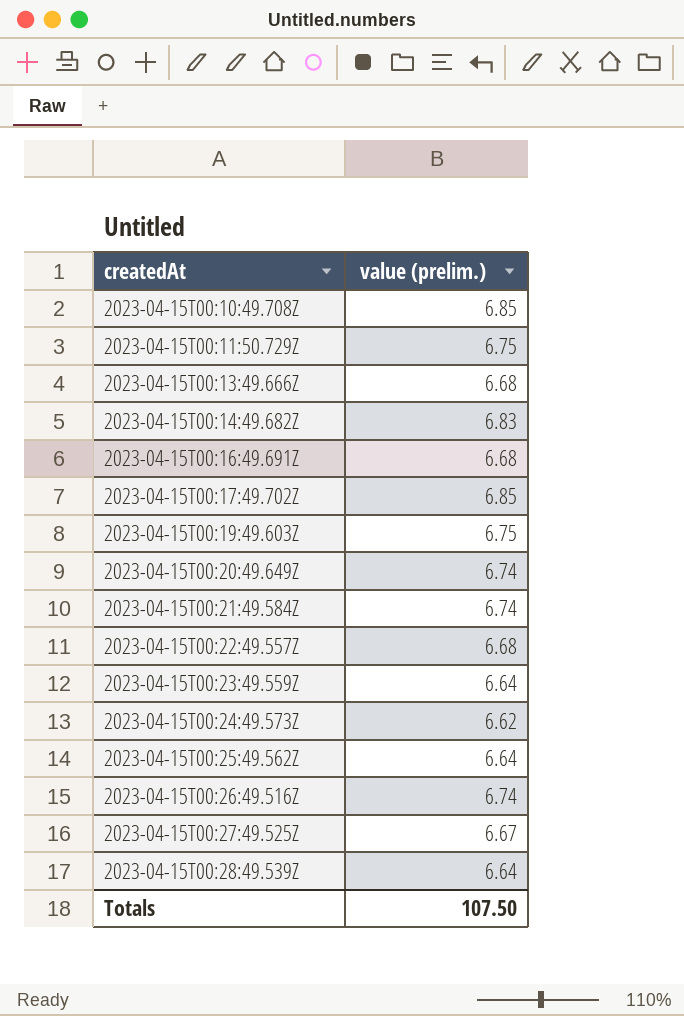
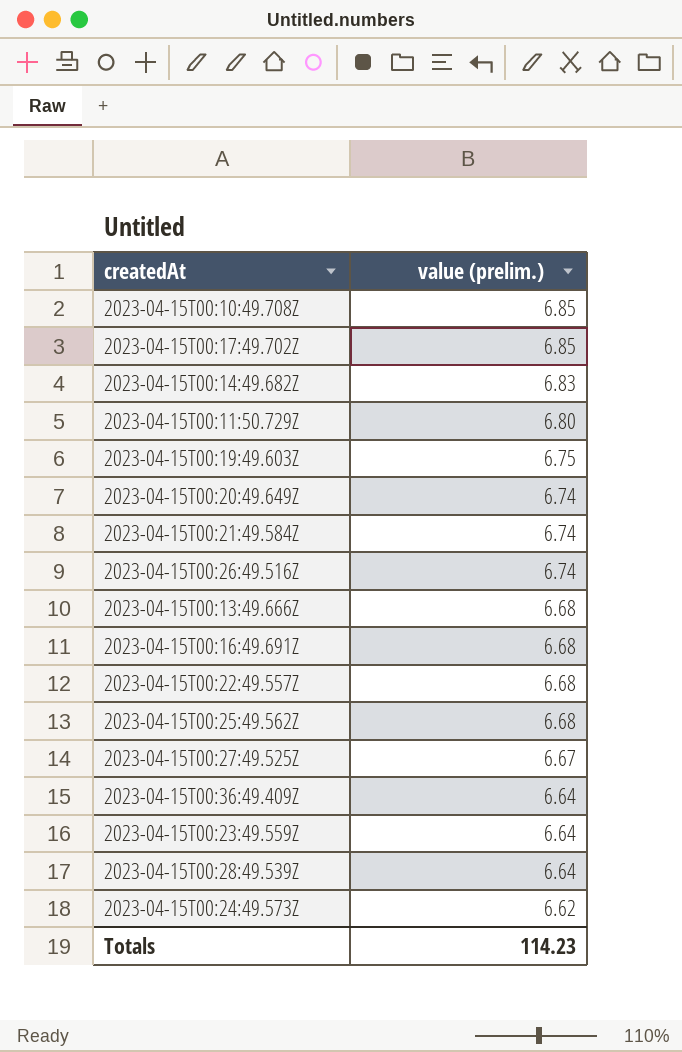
row order: createdAt ascending -> value (prelim.) descending
2023-04-15T00:11:50.729Z | value (prelim.): 6.75 -> 6.80
2023-04-15T00:25:49.562Z | value (prelim.): 6.64 -> 6.68
row 2023-04-15T00:36:49.409Z: none -> 6.64
Totals | value (prelim.): 107.50 -> 114.23

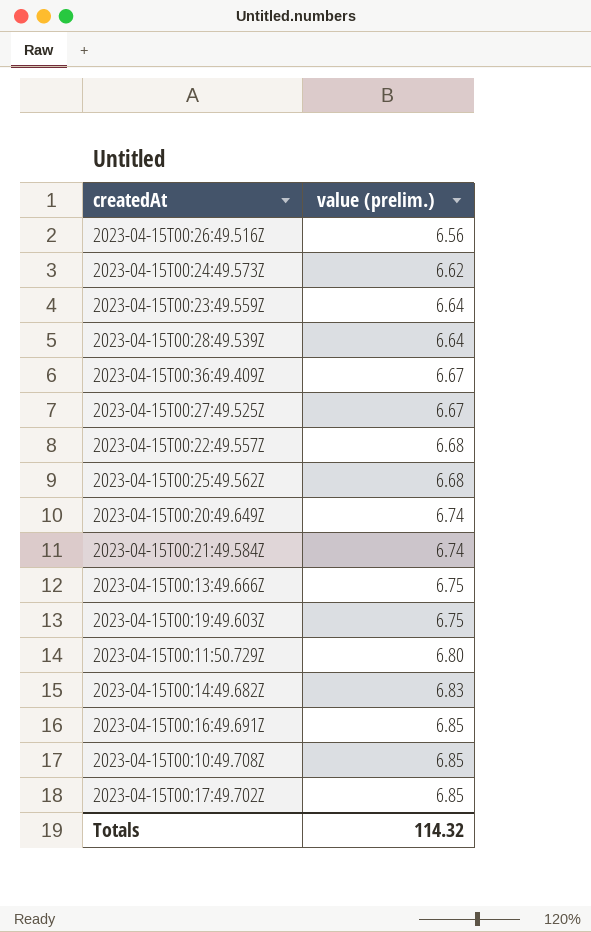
row order: value (prelim.) descending -> value (prelim.) ascending
2023-04-15T00:26:49.516Z | value (prelim.): 6.74 -> 6.56
2023-04-15T00:36:49.409Z | value (prelim.): 6.64 -> 6.67
2023-04-15T00:13:49.666Z | value (prelim.): 6.68 -> 6.75
2023-04-15T00:16:49.691Z | value (prelim.): 6.68 -> 6.85
Totals | value (prelim.): 114.23 -> 114.32

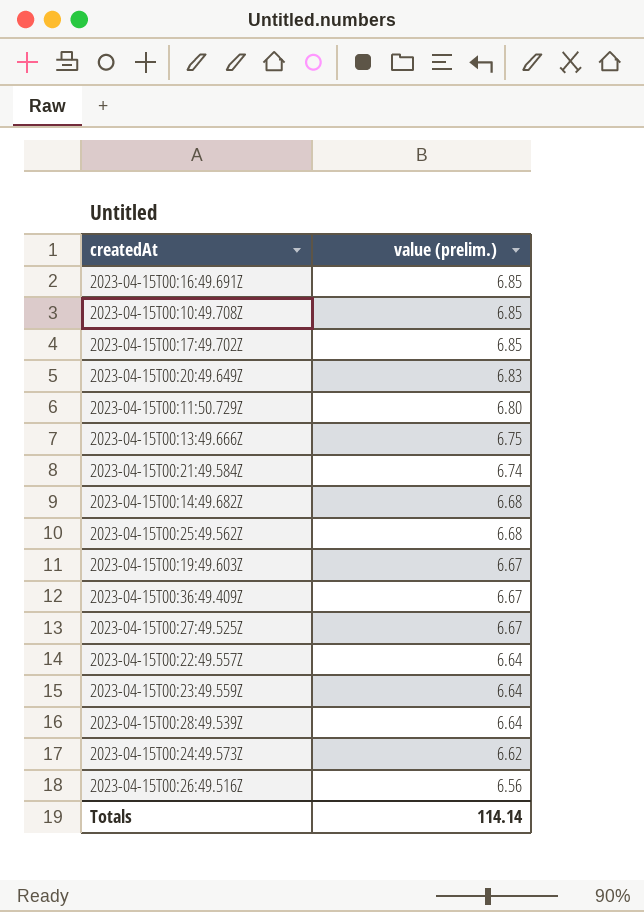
row order: value (prelim.) ascending -> value (prelim.) descending
2023-04-15T00:20:49.649Z | value (prelim.): 6.74 -> 6.83
2023-04-15T00:14:49.682Z | value (prelim.): 6.83 -> 6.68
2023-04-15T00:19:49.603Z | value (prelim.): 6.75 -> 6.67
2023-04-15T00:22:49.557Z | value (prelim.): 6.68 -> 6.64
Totals | value (prelim.): 114.32 -> 114.14

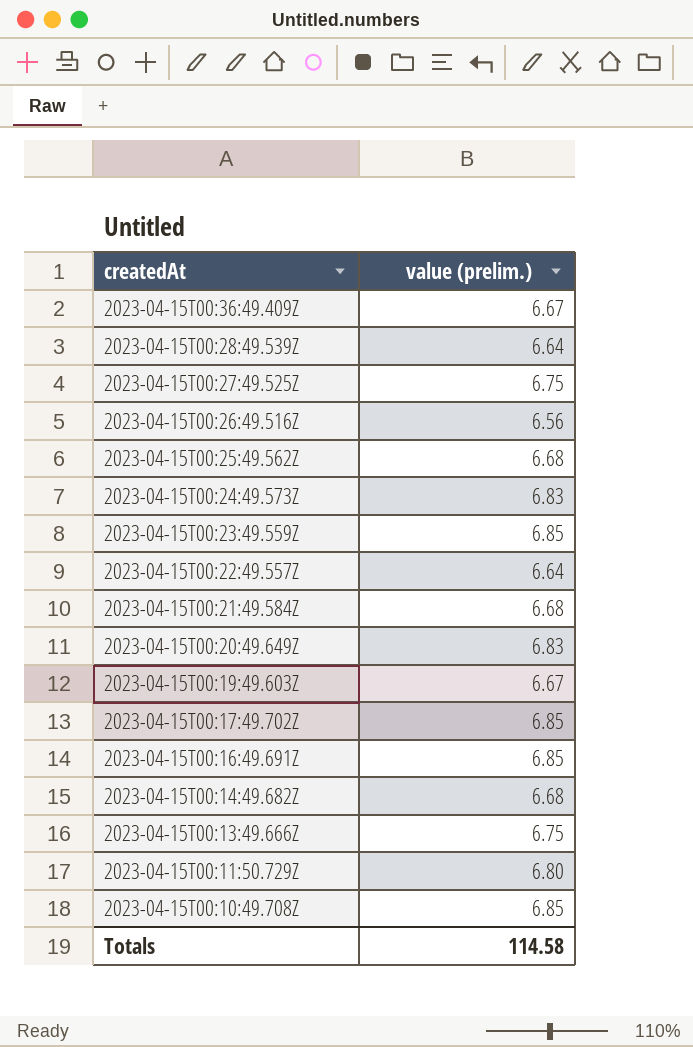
row order: value (prelim.) descending -> createdAt descending
2023-04-15T00:27:49.525Z | value (prelim.): 6.67 -> 6.75
2023-04-15T00:24:49.573Z | value (prelim.): 6.62 -> 6.83
2023-04-15T00:23:49.559Z | value (prelim.): 6.64 -> 6.85
2023-04-15T00:21:49.584Z | value (prelim.): 6.74 -> 6.68
Totals | value (prelim.): 114.14 -> 114.58

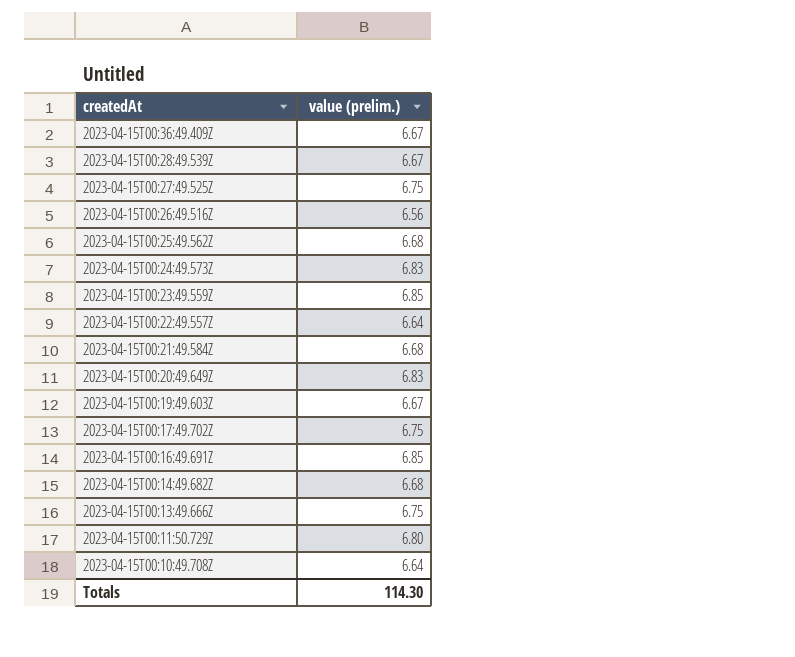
2023-04-15T00:28:49.539Z | value (prelim.): 6.64 -> 6.67
2023-04-15T00:17:49.702Z | value (prelim.): 6.85 -> 6.75
2023-04-15T00:10:49.708Z | value (prelim.): 6.85 -> 6.64
Totals | value (prelim.): 114.58 -> 114.30

